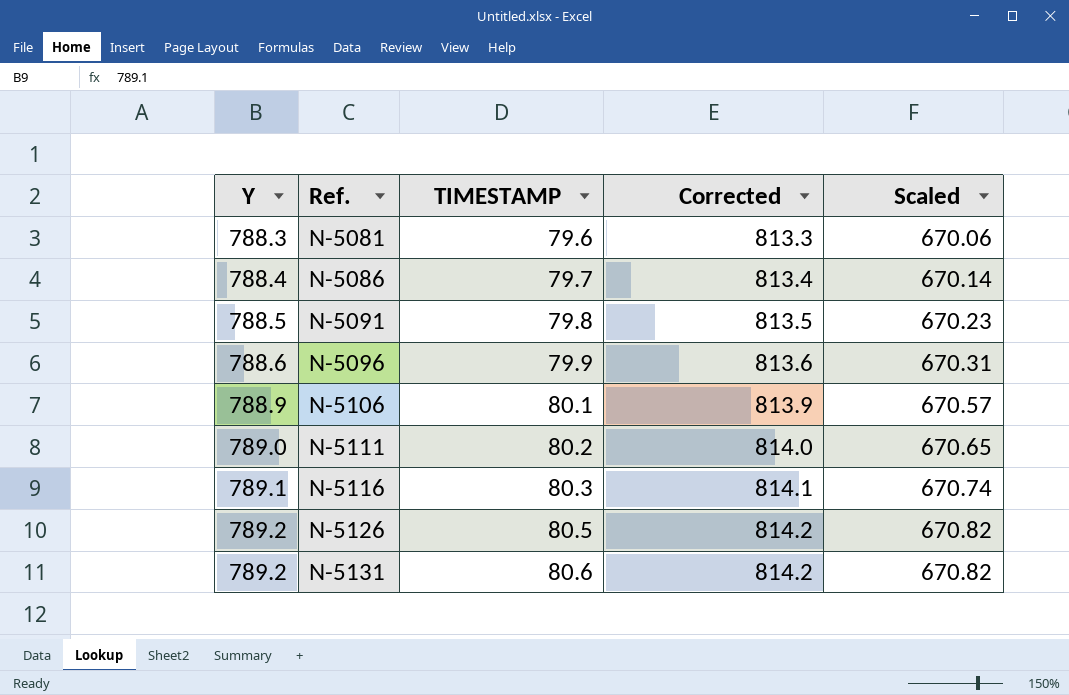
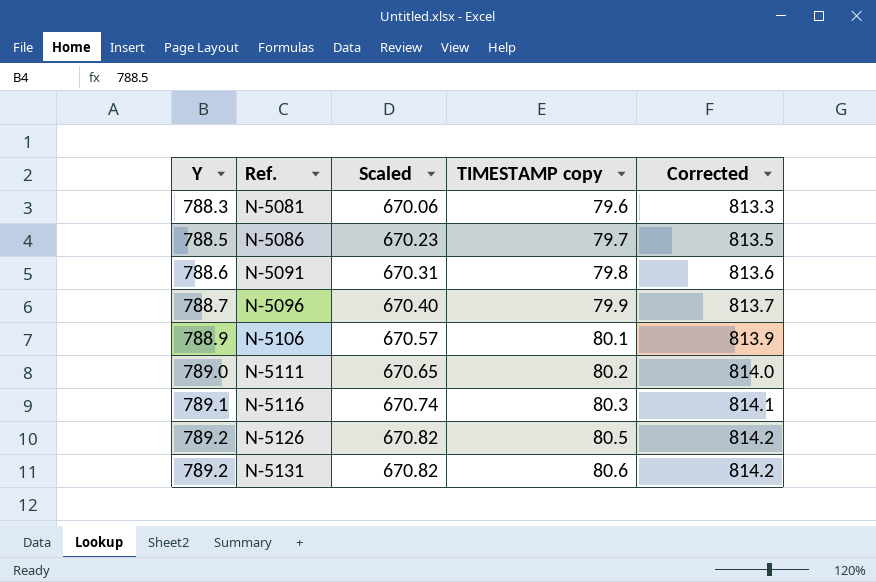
column Scaled | position: 5 -> 3
column name: TIMESTAMP -> TIMESTAMP copy
N-5086 | Y: 788.4 -> 788.5
N-5086 | Scaled: 670.14 -> 670.23
N-5086 | Corrected: 813.4 -> 813.5
N-5091 | Y: 788.5 -> 788.6
N-5091 | Scaled: 670.23 -> 670.31
N-5091 | Corrected: 813.5 -> 813.6
N-5096 | Y: 788.6 -> 788.7
N-5096 | Scaled: 670.31 -> 670.40
N-5096 | Corrected: 813.6 -> 813.7

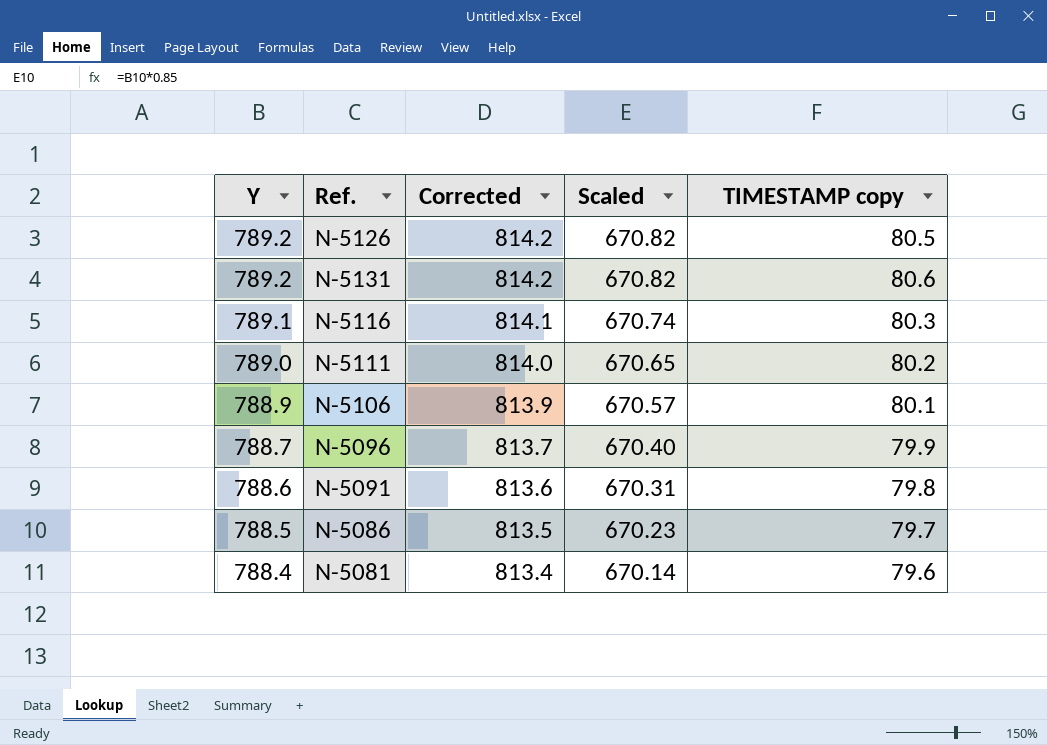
row order: Y ascending -> Y descending
column Corrected | position: 5 -> 3
N-5081 | Y: 788.3 -> 788.4
N-5081 | Corrected: 813.3 -> 813.4
N-5081 | Scaled: 670.06 -> 670.14

